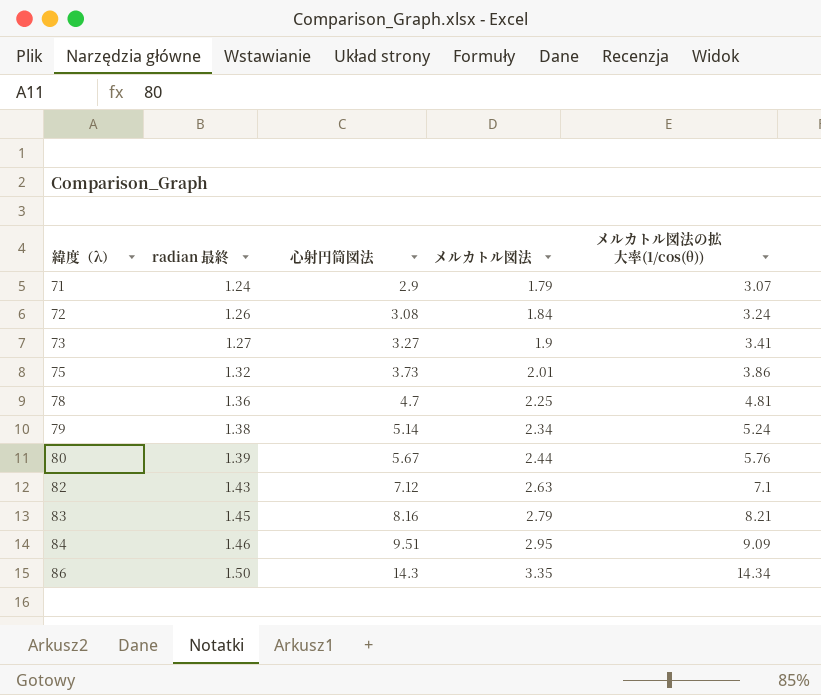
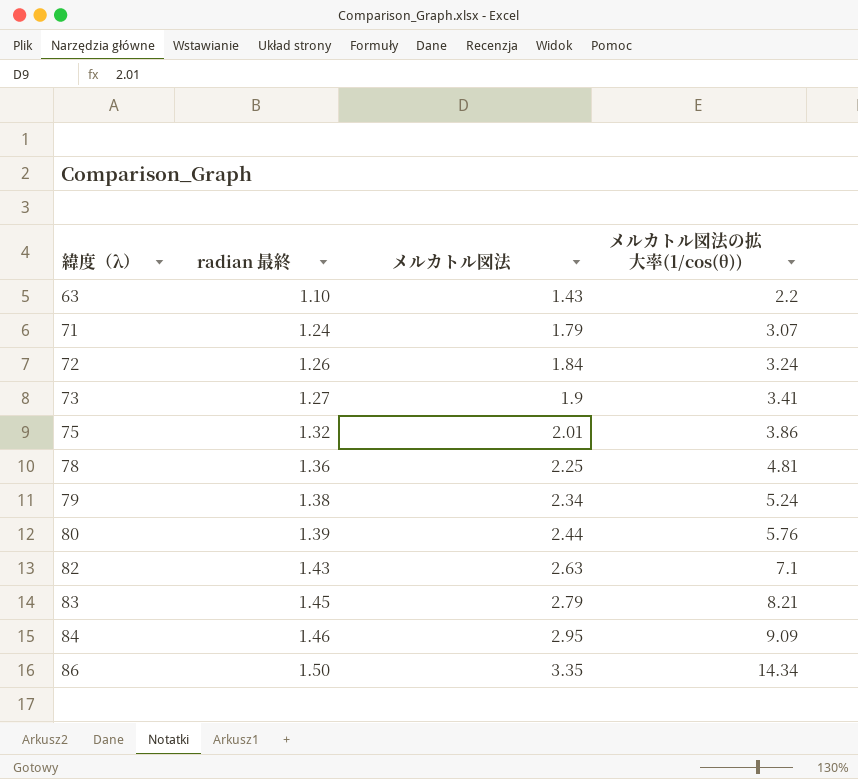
column 心射円筒図法 | position: 3 -> none
row 63: none -> 1.10 | 1.43 | 2.2

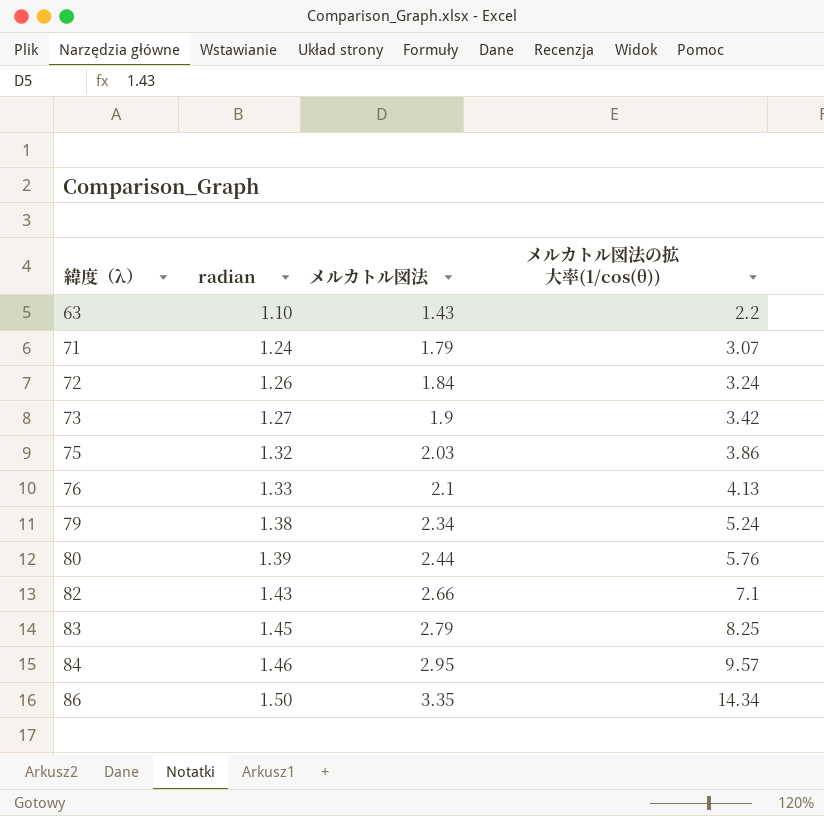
column name: radian 最終 -> radian
row 78: 1.36 | 2.25 | 4.81 -> none
73 | メルカトル図法の拡大率(1/cos(θ)): 3.41 -> 3.42
75 | メルカトル図法: 2.01 -> 2.03
row 76: none -> 1.33 | 2.1 | 4.13
82 | メルカトル図法: 2.63 -> 2.66
83 | メルカトル図法の拡大率(1/cos(θ)): 8.21 -> 8.25
84 | メルカトル図法の拡大率(1/cos(θ)): 9.09 -> 9.57

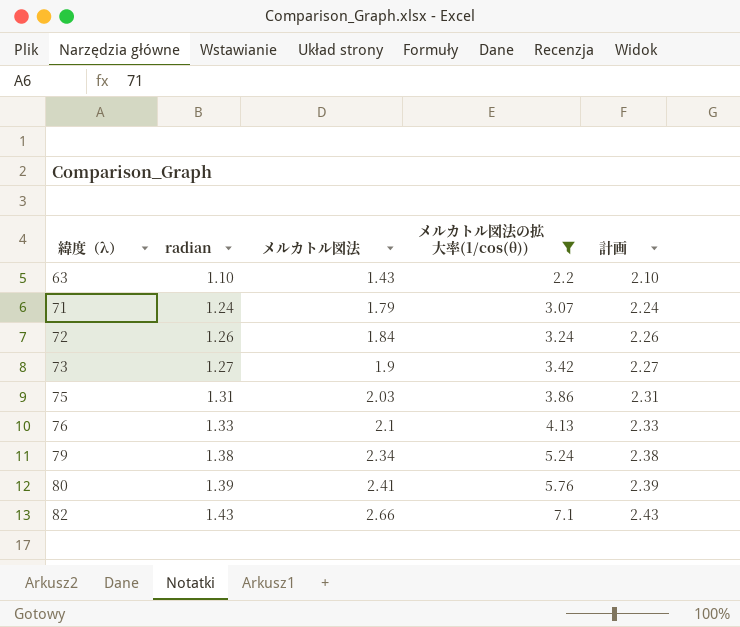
filter: none -> メルカトル図法の拡大率(1/cos(θ)) <= 7.1
column 計画 | formula: none -> [radian] + 1
75 | radian: 1.32 -> 1.31
80 | メルカトル図法: 2.44 -> 2.41

